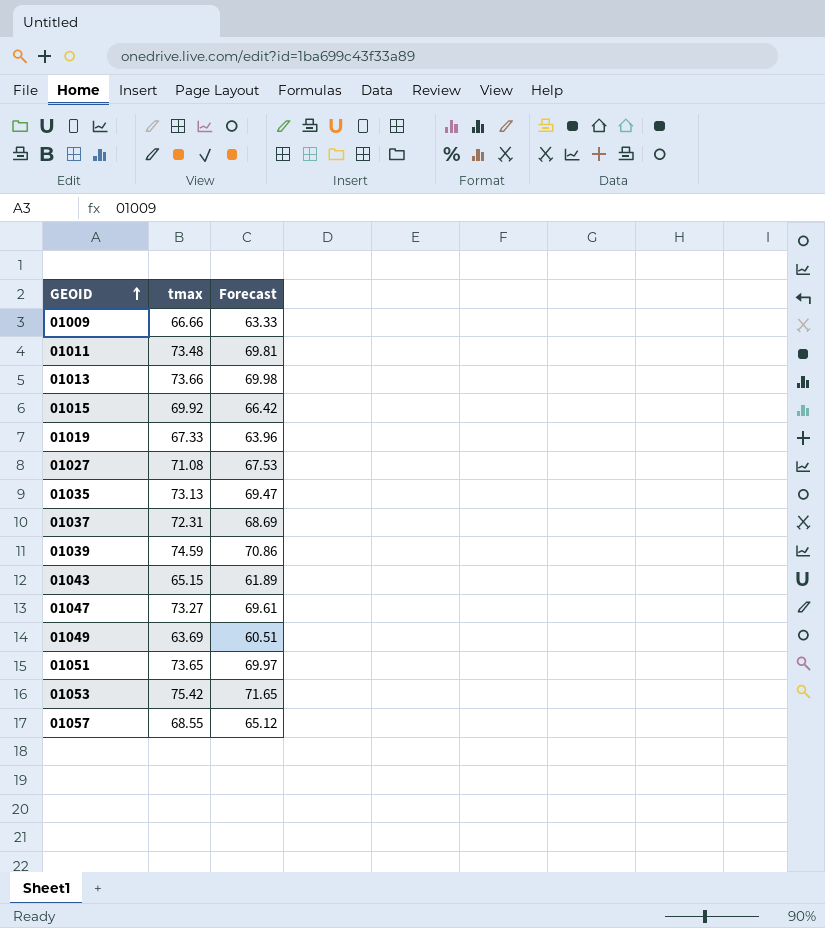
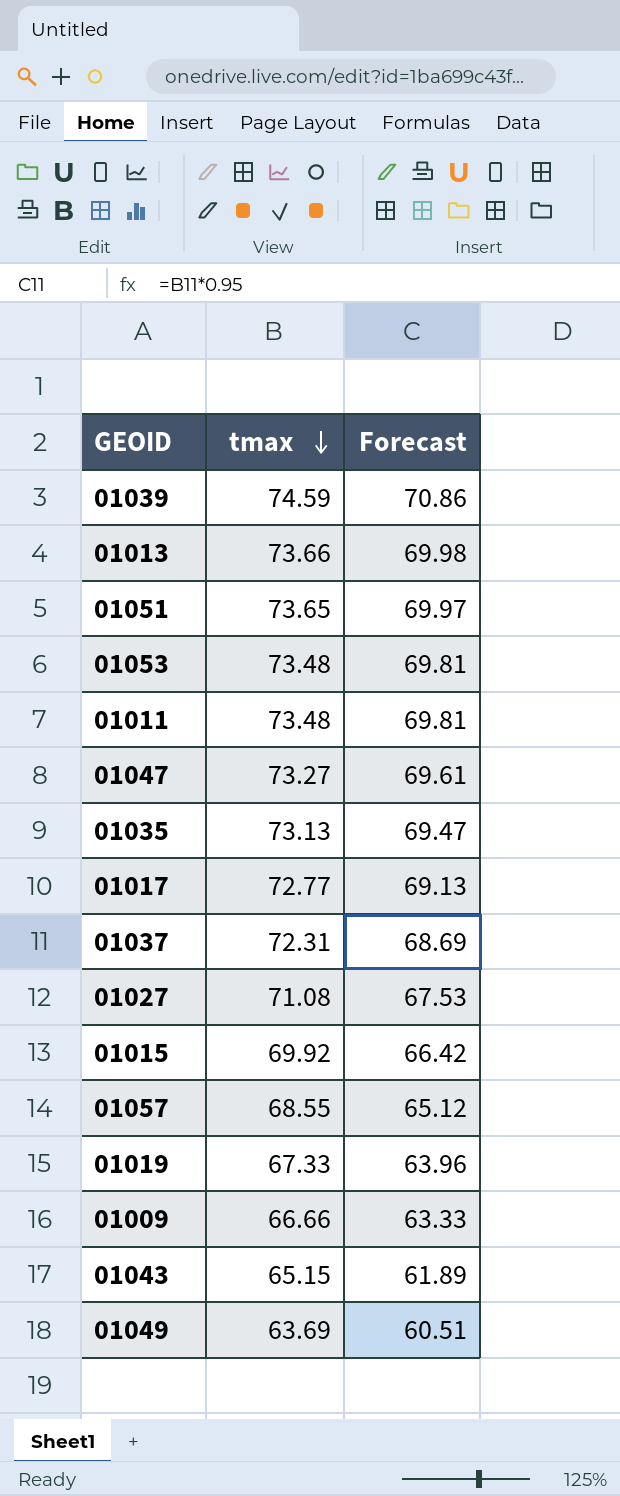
row order: GEOID ascending -> tmax descending
01053 | tmax: 75.42 -> 73.48
01053 | Forecast: 71.65 -> 69.81
row 01017: none -> 72.77 | 69.13

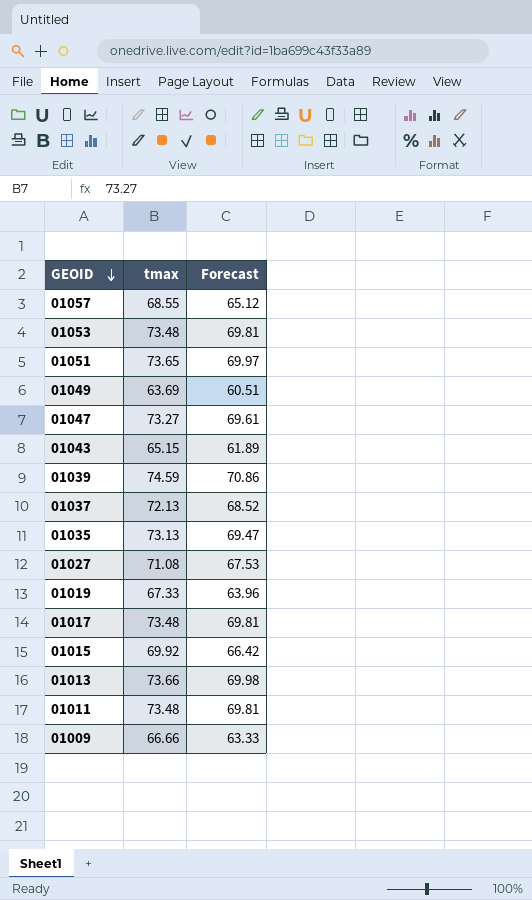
row order: tmax descending -> GEOID descending
01037 | tmax: 72.31 -> 72.13
01037 | Forecast: 68.69 -> 68.52
01017 | tmax: 72.77 -> 73.48
01017 | Forecast: 69.13 -> 69.81

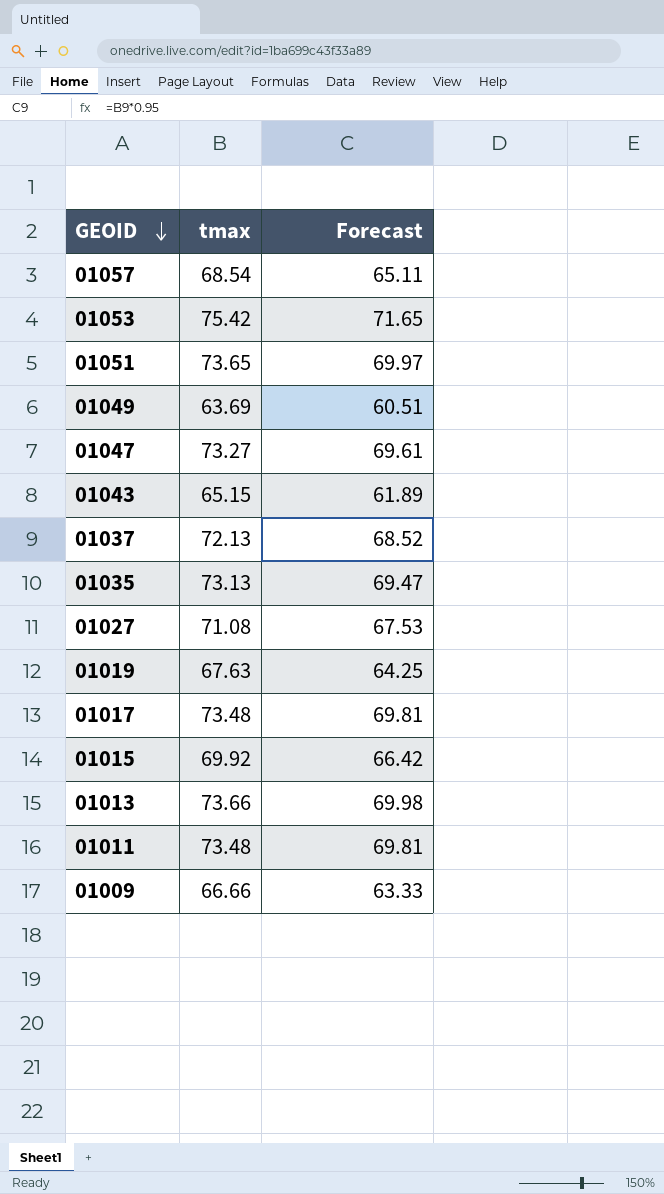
row 01039: 74.59 | 70.86 -> none
01057 | tmax: 68.55 -> 68.54
01057 | Forecast: 65.12 -> 65.11
01053 | tmax: 73.48 -> 75.42
01053 | Forecast: 69.81 -> 71.65
01019 | tmax: 67.33 -> 67.63
01019 | Forecast: 63.96 -> 64.25

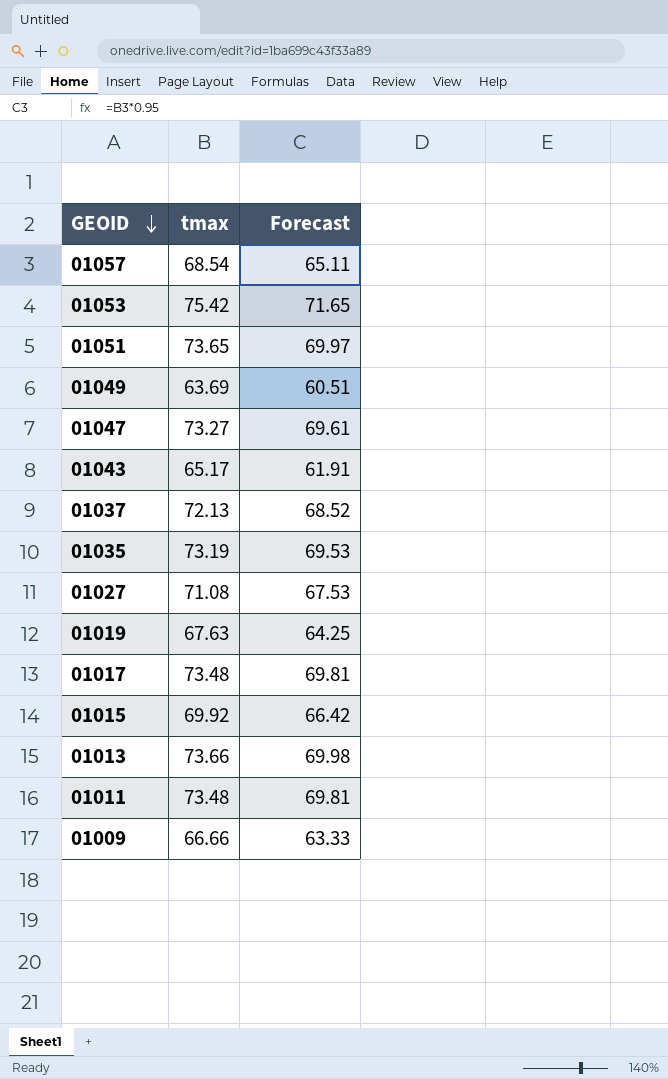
01043 | tmax: 65.15 -> 65.17
01043 | Forecast: 61.89 -> 61.91
01035 | tmax: 73.13 -> 73.19
01035 | Forecast: 69.47 -> 69.53

